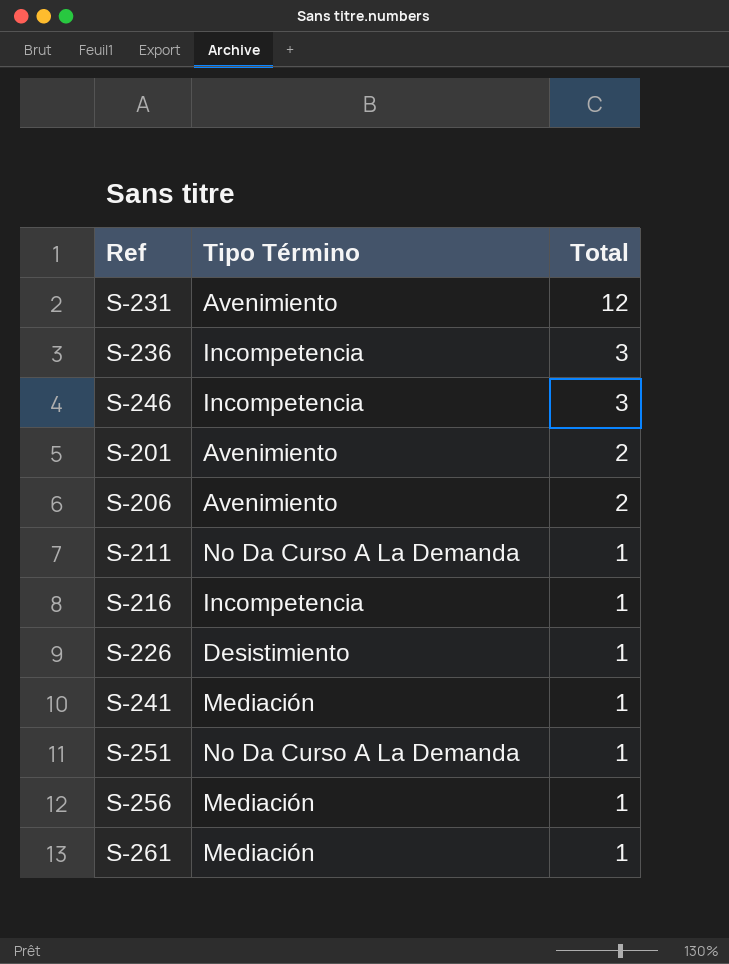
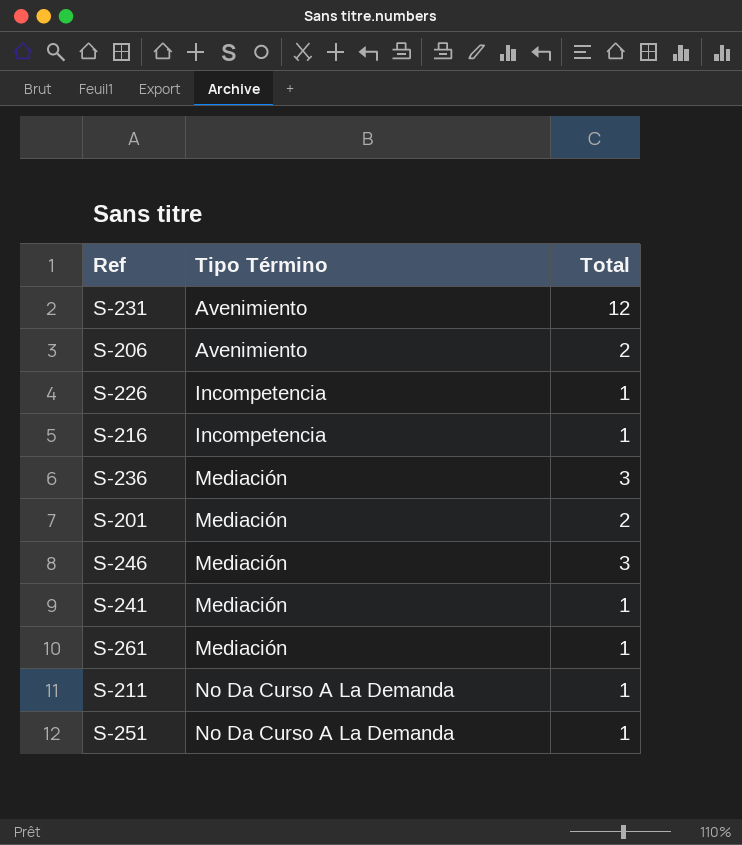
row order: Total descending -> Tipo Término ascending
row S-256: Mediación | 1 -> none
S-226 | Tipo Término: Desistimiento -> Incompetencia
S-236 | Tipo Término: Incompetencia -> Mediación
S-201 | Tipo Término: Avenimiento -> Mediación
S-246 | Tipo Término: Incompetencia -> Mediación

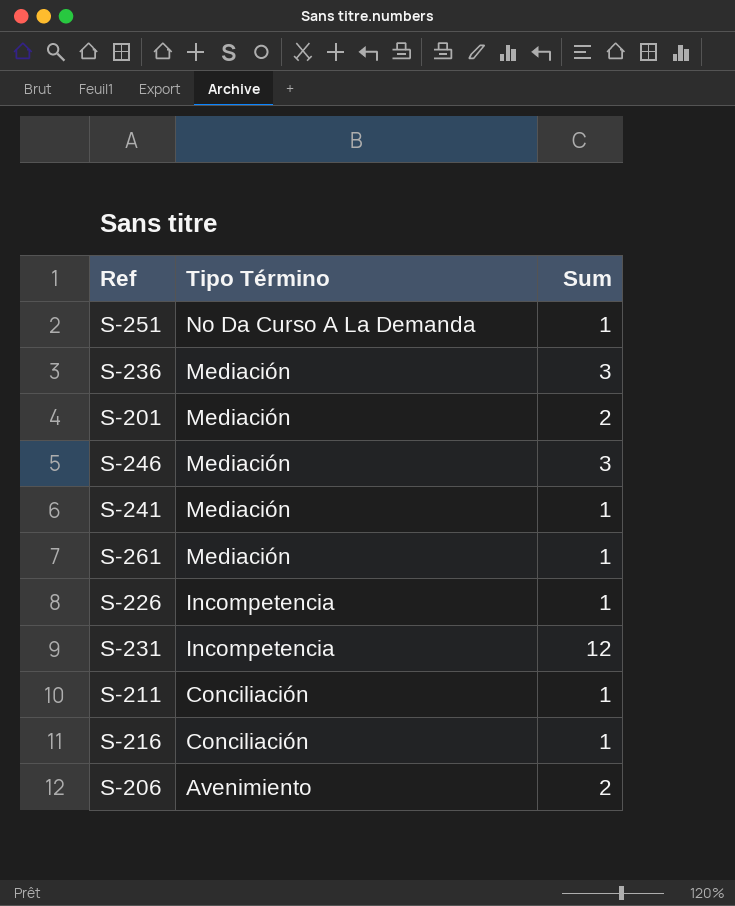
row order: Tipo Término ascending -> Tipo Término descending
column name: Total -> Sum
S-231 | Tipo Término: Avenimiento -> Incompetencia
S-211 | Tipo Término: No Da Curso A La Demanda -> Conciliación
S-216 | Tipo Término: Incompetencia -> Conciliación

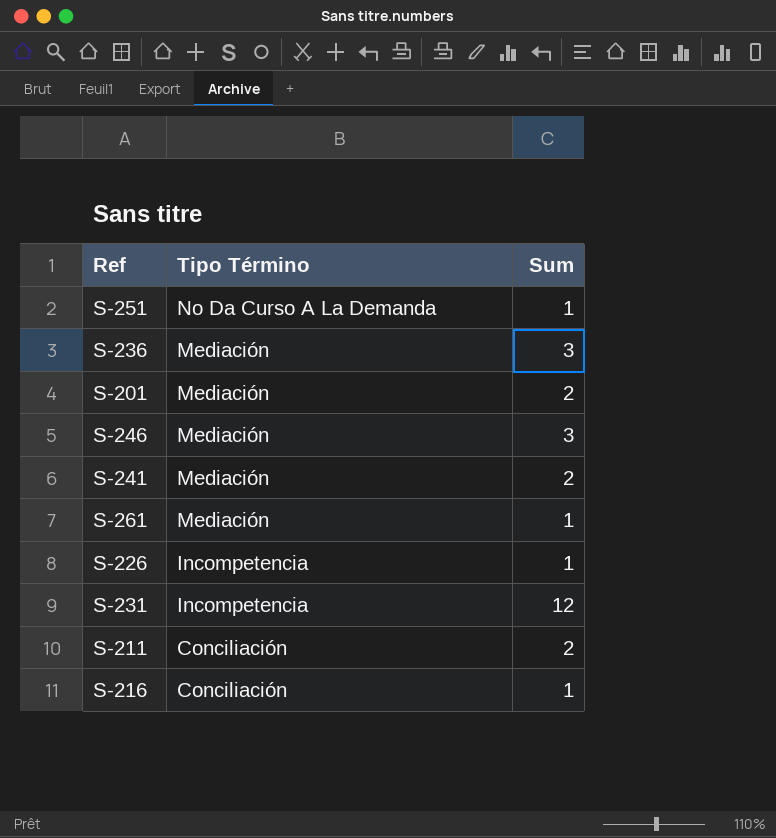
row S-206: Avenimiento | 2 -> none
S-241 | Sum: 1 -> 2
S-211 | Sum: 1 -> 2

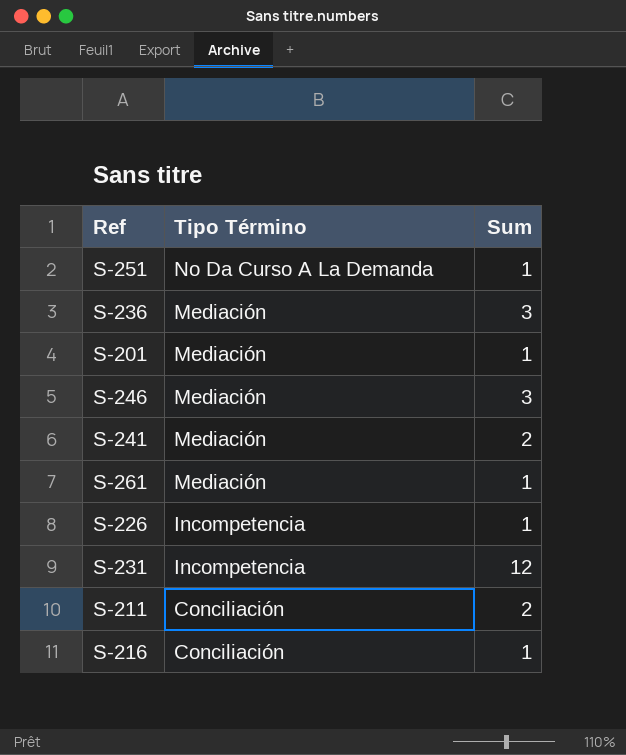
S-201 | Sum: 2 -> 1

